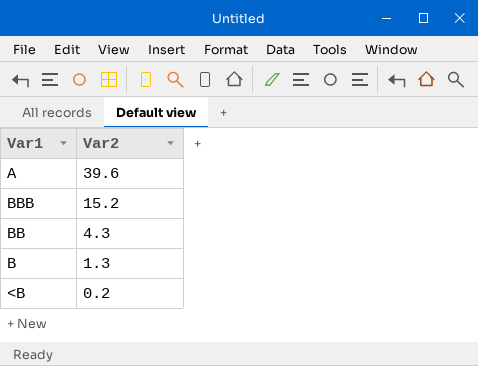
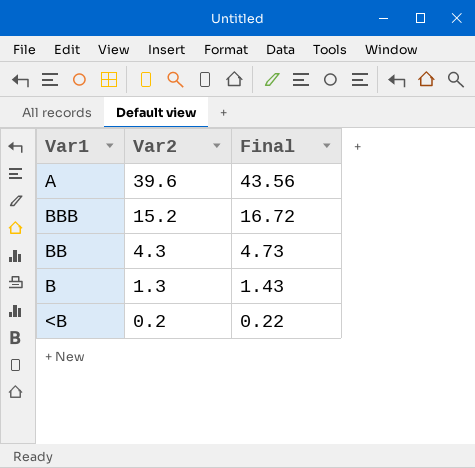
column Final | formula: none -> [Var2] * 1.1

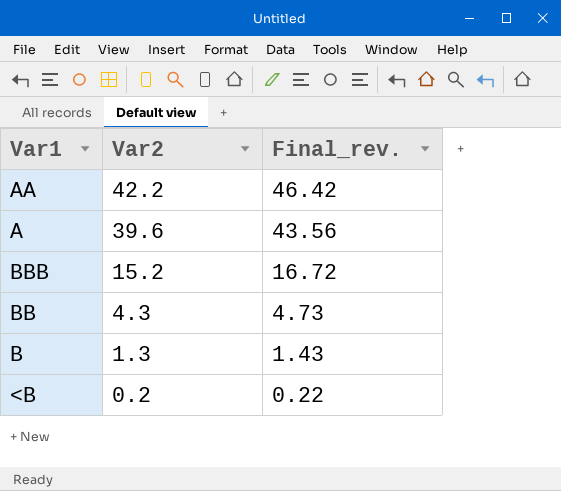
column name: Final -> Final_rev.
row AA: none -> 42.2 | 46.42

